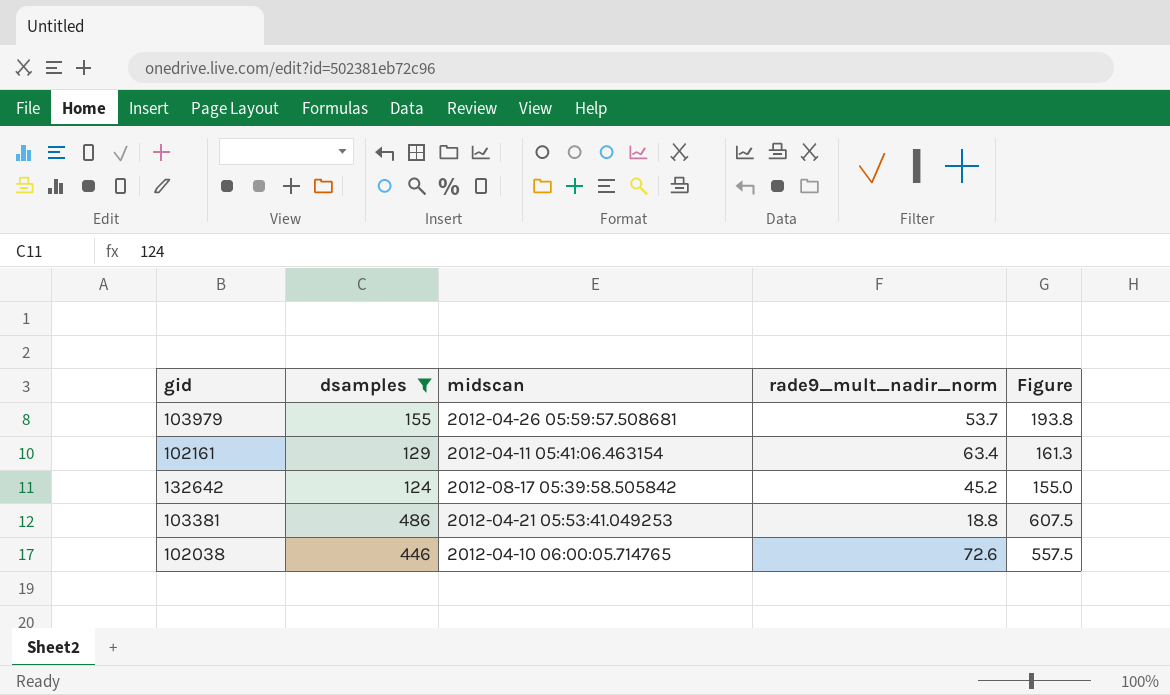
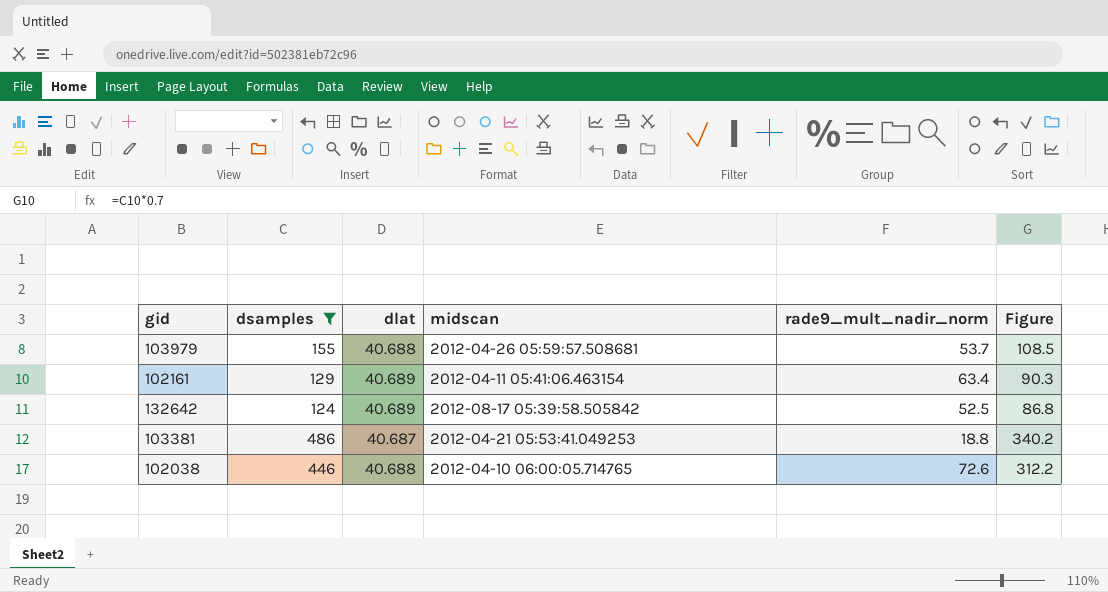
column dlat | position: none -> 3
column Figure | formula: [dsamples] * 1.25 -> [dsamples] * 0.7
132642 | rade9_mult_nadir_norm: 45.2 -> 52.5

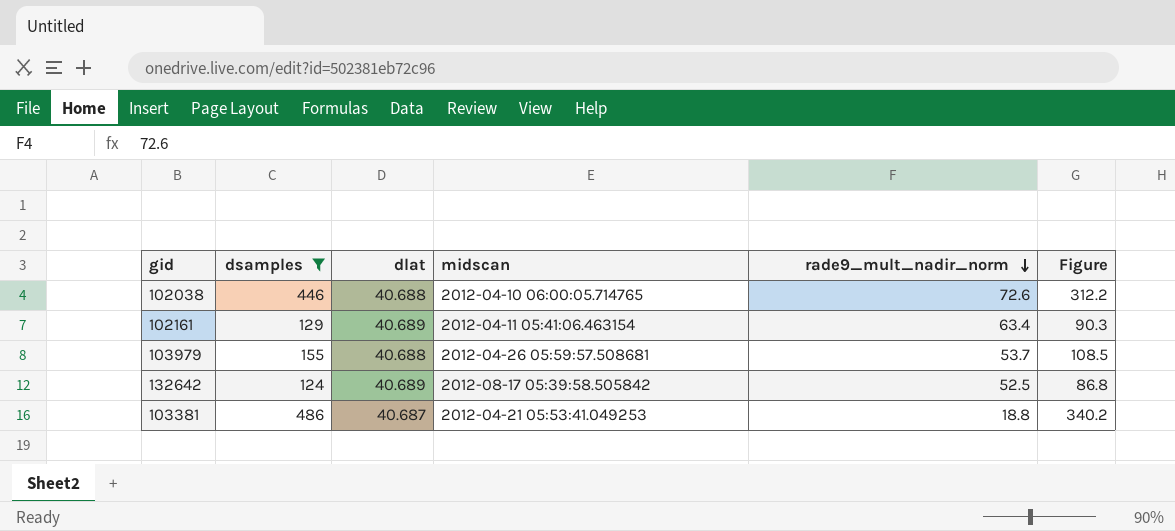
row order: none -> rade9_mult_nadir_norm descending

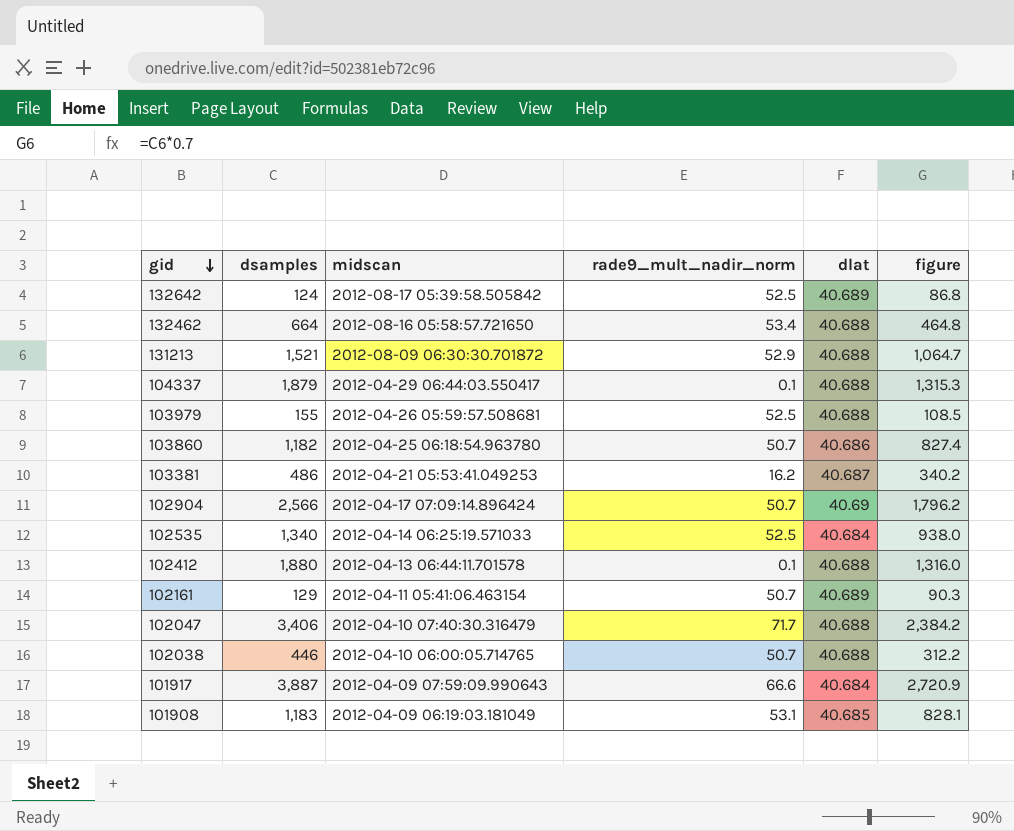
filter: dsamples <= 486 -> none
row order: rade9_mult_nadir_norm descending -> gid descending
column dlat | position: 3 -> 5
column name: Figure -> figure
103979 | rade9_mult_nadir_norm: 53.7 -> 52.5
103381 | rade9_mult_nadir_norm: 18.8 -> 16.2
102161 | rade9_mult_nadir_norm: 63.4 -> 50.7
102038 | rade9_mult_nadir_norm: 72.6 -> 50.7

